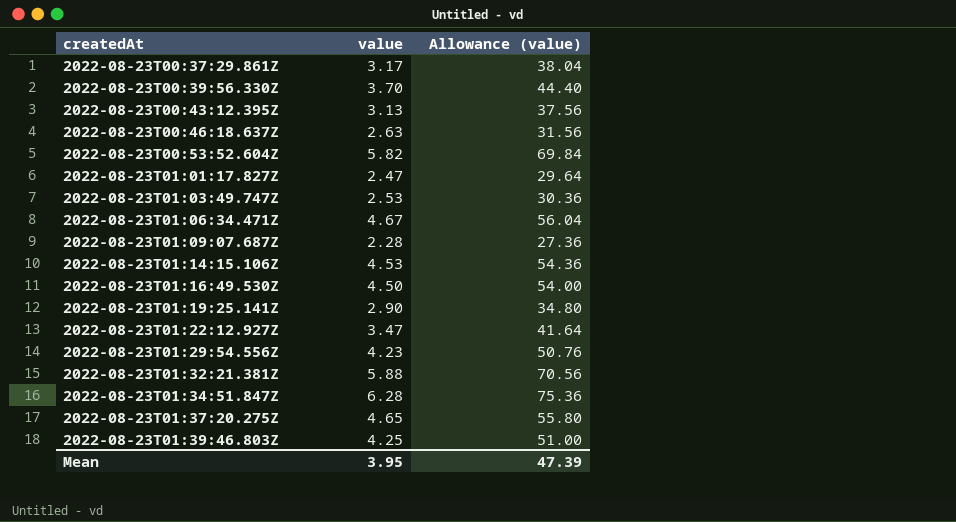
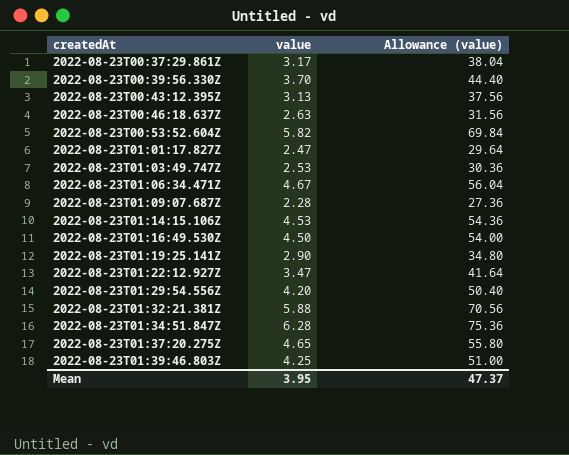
2022-08-23T01:29:54.556Z | value: 4.23 -> 4.20
2022-08-23T01:29:54.556Z | Allowance (value): 50.76 -> 50.40
Mean | Allowance (value): 47.39 -> 47.37

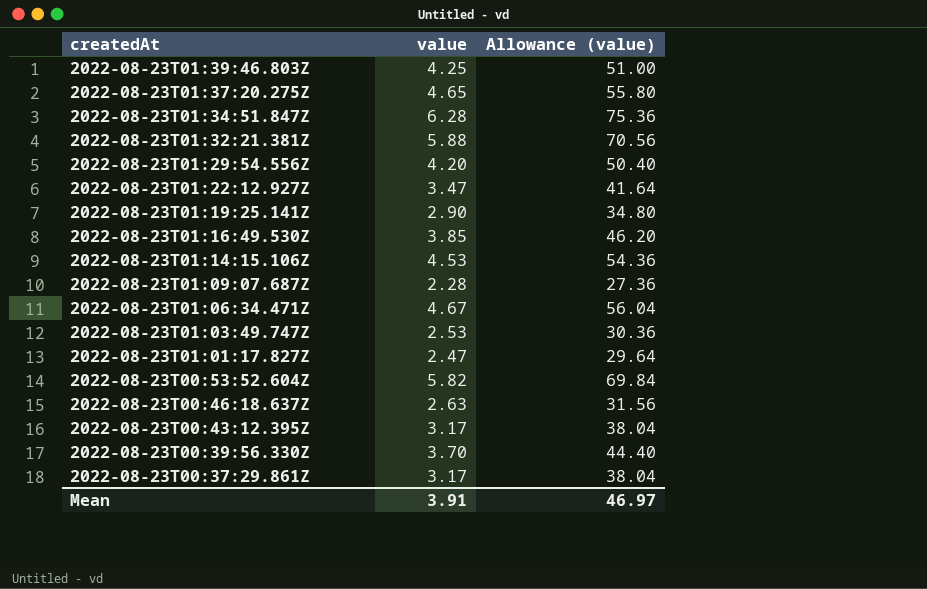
row order: createdAt ascending -> createdAt descending
2022-08-23T01:16:49.530Z | value: 4.50 -> 3.85
2022-08-23T01:16:49.530Z | Allowance (value): 54.00 -> 46.20
2022-08-23T00:43:12.395Z | value: 3.13 -> 3.17
2022-08-23T00:43:12.395Z | Allowance (value): 37.56 -> 38.04
Mean | value: 3.95 -> 3.91
Mean | Allowance (value): 47.37 -> 46.97

